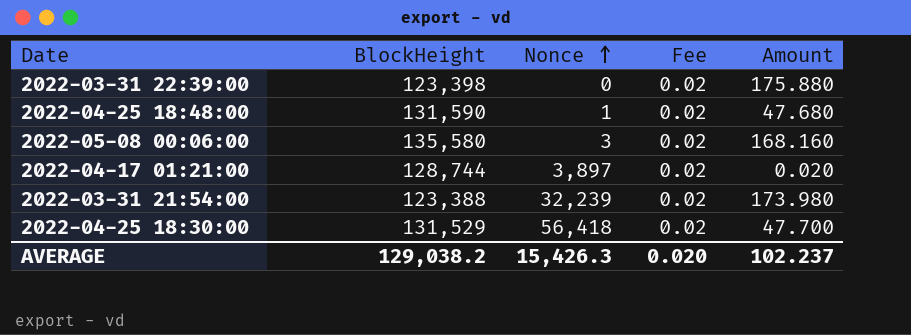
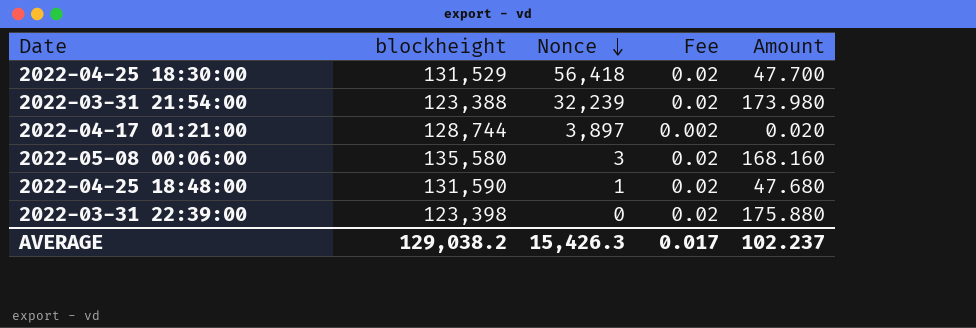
row order: Nonce ascending -> Nonce descending
column name: BlockHeight -> blockheight
2022-04-17 01:21:00 | Fee: 0.02 -> 0.002
AVERAGE | Fee: 0.020 -> 0.017

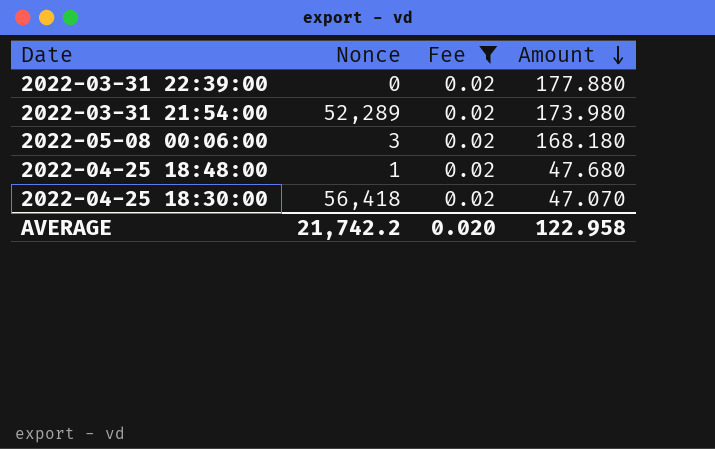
filter: none -> Fee = 0.02
row order: Nonce descending -> Amount descending
column blockheight | position: 2 -> none
2022-03-31 22:39:00 | Amount: 175.880 -> 177.880
2022-03-31 21:54:00 | Nonce: 32,239 -> 52,289
2022-05-08 00:06:00 | Amount: 168.160 -> 168.180
2022-04-25 18:30:00 | Amount: 47.700 -> 47.070
AVERAGE | Nonce: 15,426.3 -> 21,742.2
AVERAGE | Fee: 0.017 -> 0.020
AVERAGE | Amount: 102.237 -> 122.958

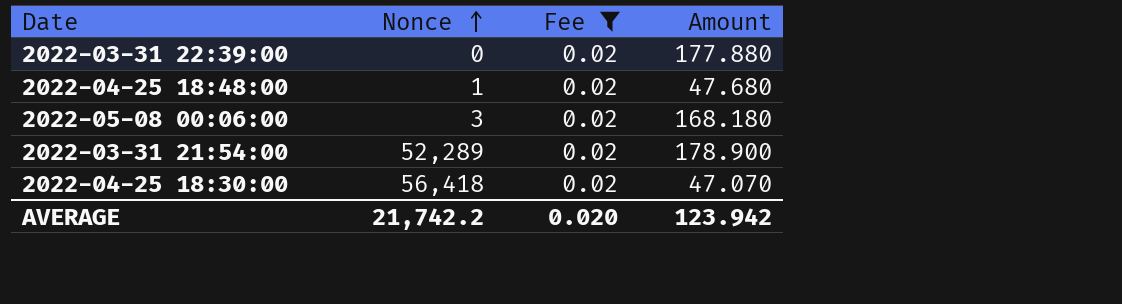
row order: Amount descending -> Nonce ascending
2022-03-31 21:54:00 | Amount: 173.980 -> 178.900
AVERAGE | Amount: 122.958 -> 123.942

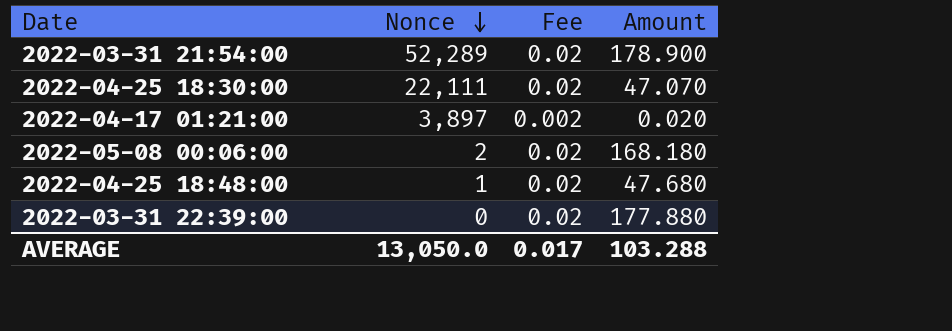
filter: Fee = 0.02 -> none
row order: Nonce ascending -> Nonce descending
2022-04-25 18:30:00 | Nonce: 56,418 -> 22,111
2022-05-08 00:06:00 | Nonce: 3 -> 2
AVERAGE | Nonce: 21,742.2 -> 13,050.0
AVERAGE | Fee: 0.020 -> 0.017
AVERAGE | Amount: 123.942 -> 103.288

